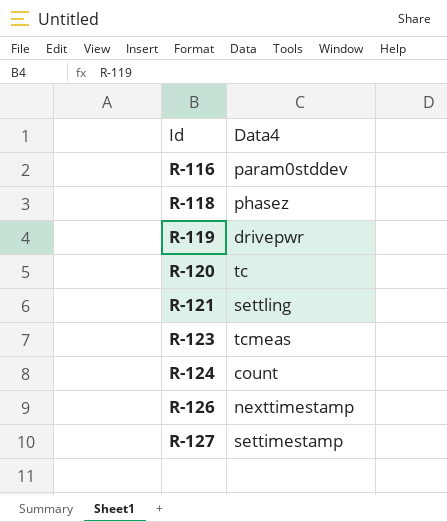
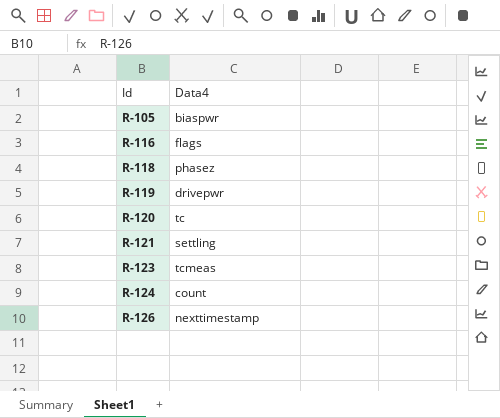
row R-127: settimestamp -> none
row R-105: none -> biaspwr
R-116 | Data4: param0stddev -> flags

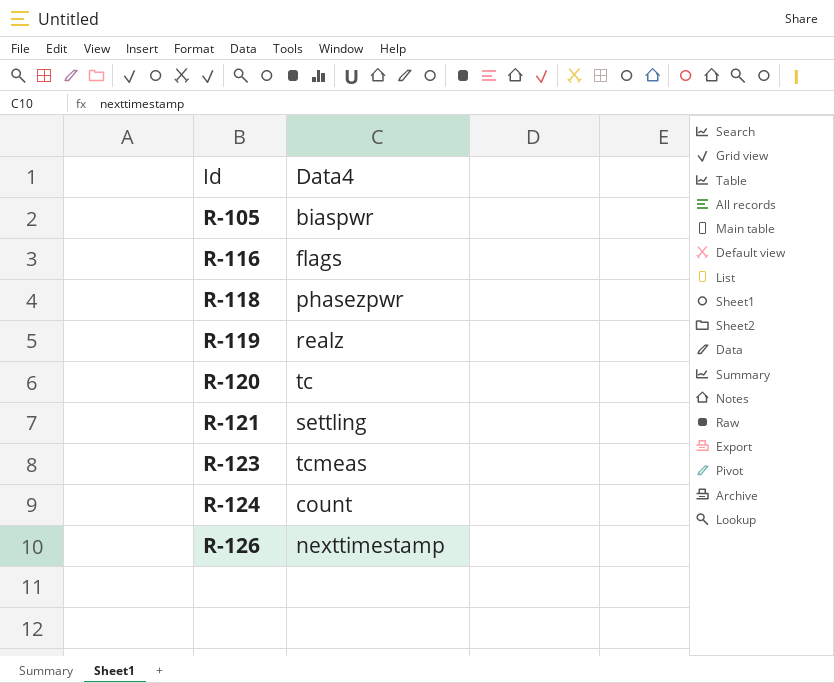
R-118 | Data4: phasez -> phasezpwr
R-119 | Data4: drivepwr -> realz

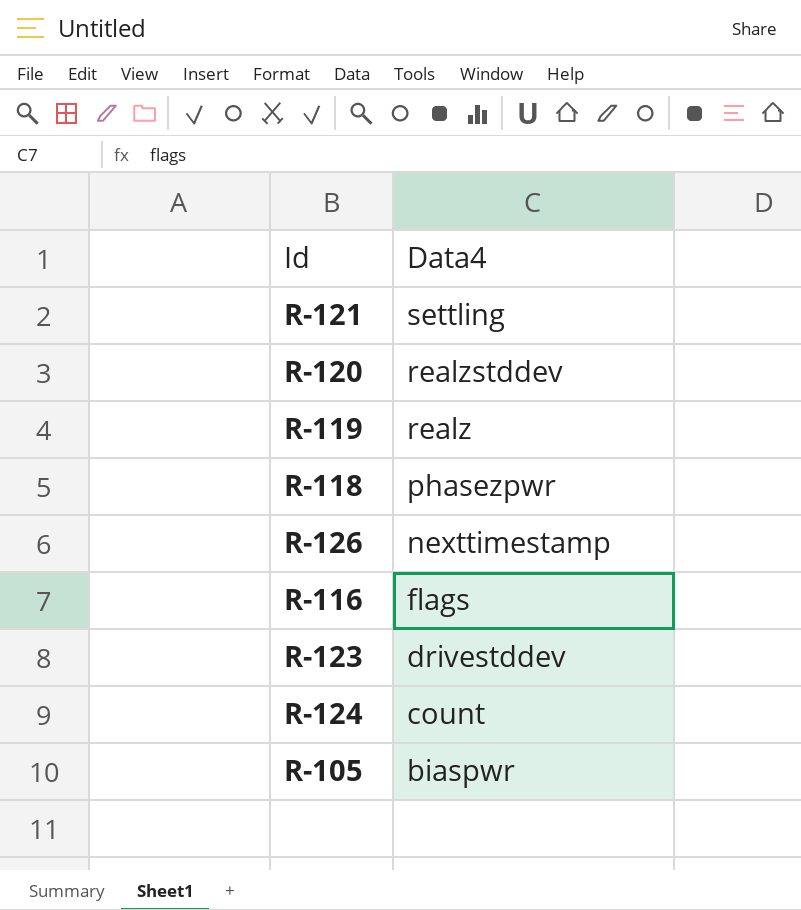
row order: Id ascending -> Data4 descending
R-120 | Data4: tc -> realzstddev
R-123 | Data4: tcmeas -> drivestddev

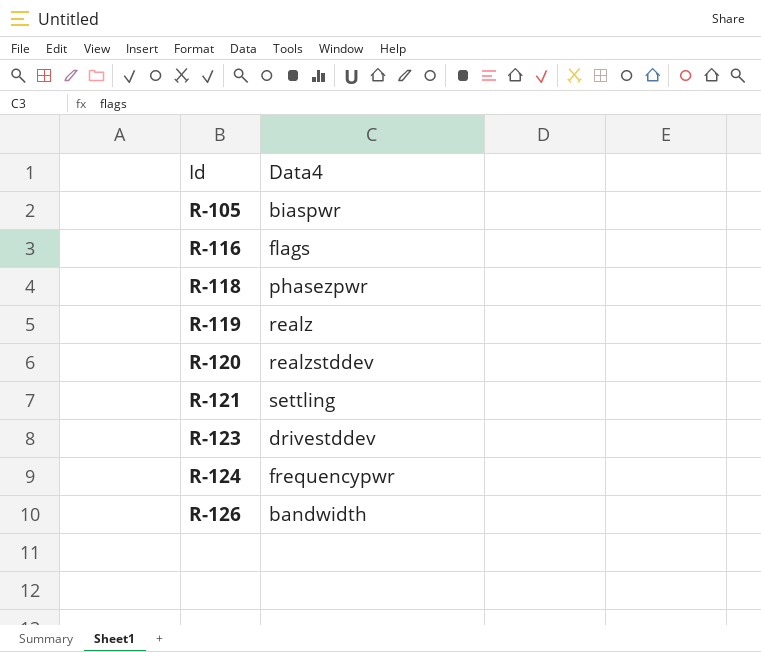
row order: Data4 descending -> Id ascending
R-124 | Data4: count -> frequencypwr
R-126 | Data4: nexttimestamp -> bandwidth

